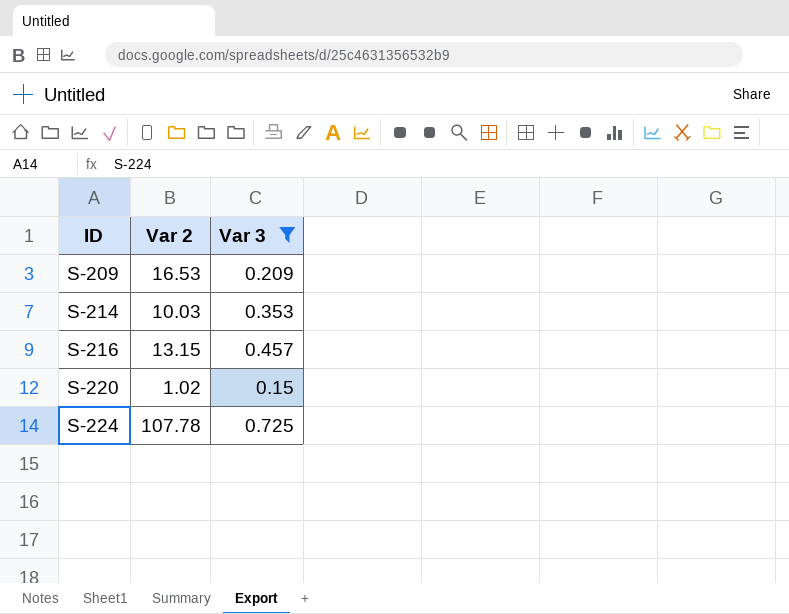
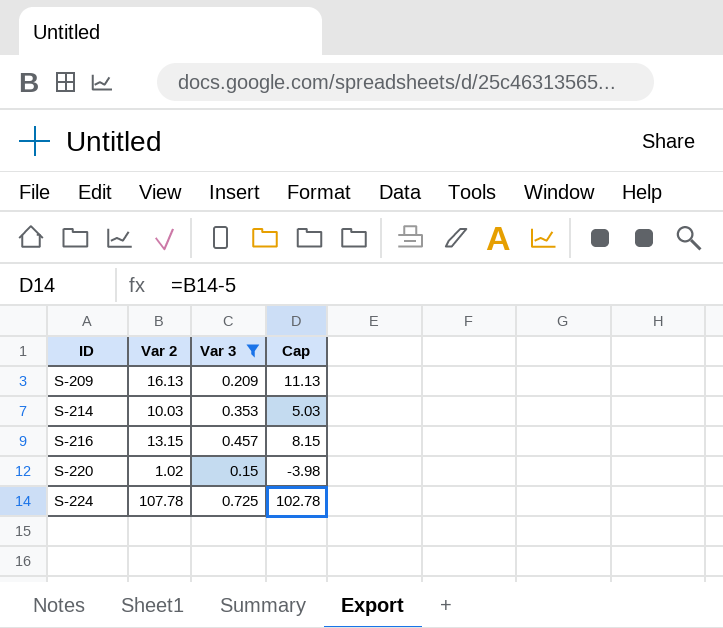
column Cap | formula: none -> [Var 2] - 5
S-209 | Var 2: 16.53 -> 16.13

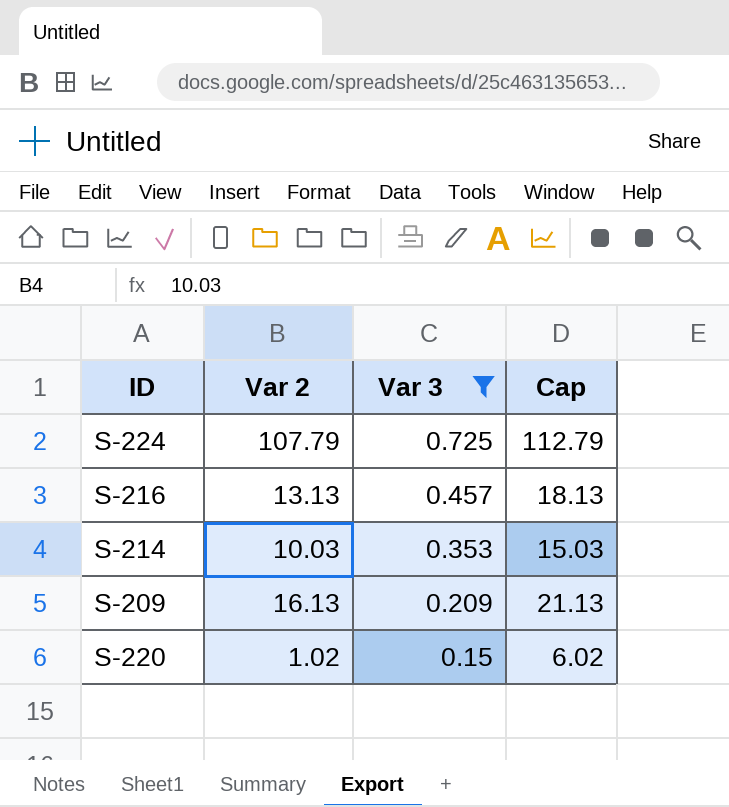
row order: ID ascending -> Var 3 descending
column Cap | formula: [Var 2] - 5 -> [Var 2] + 5
S-224 | Var 2: 107.78 -> 107.79
S-216 | Var 2: 13.15 -> 13.13

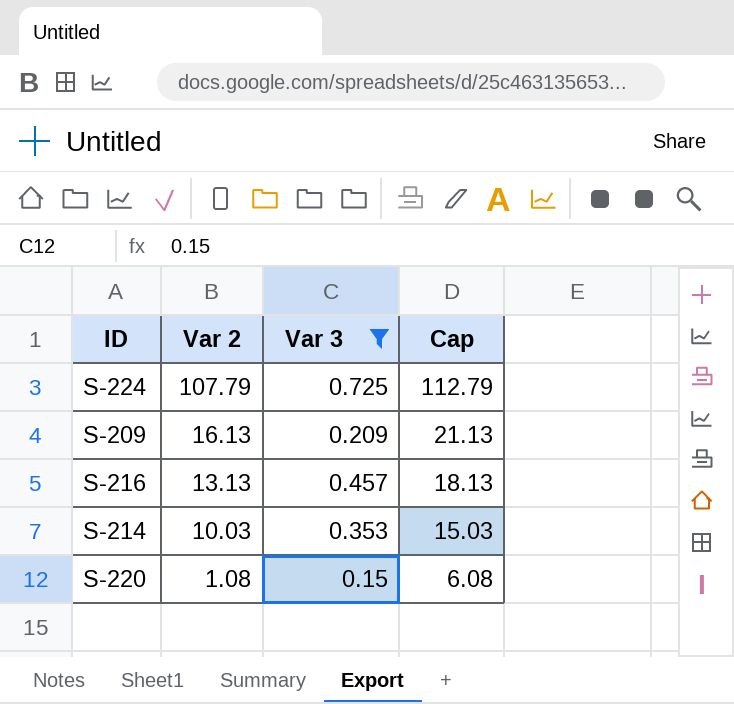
row order: Var 3 descending -> Var 2 descending
S-220 | Var 2: 1.02 -> 1.08
S-220 | Cap: 6.02 -> 6.08

